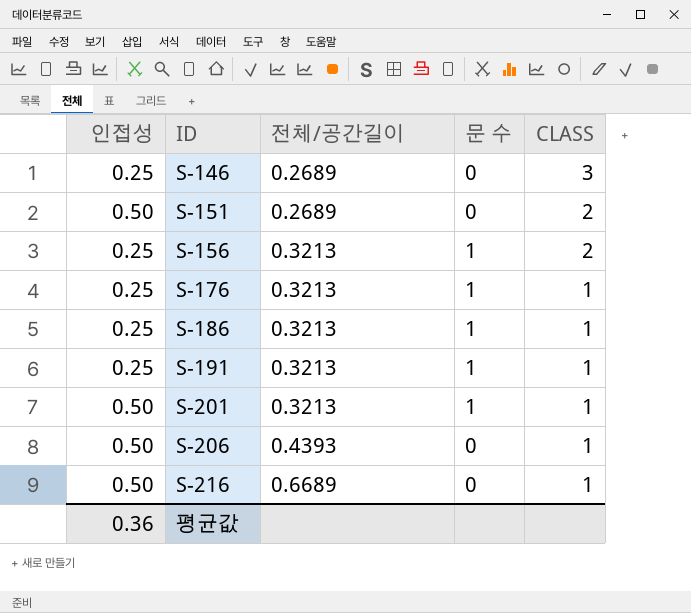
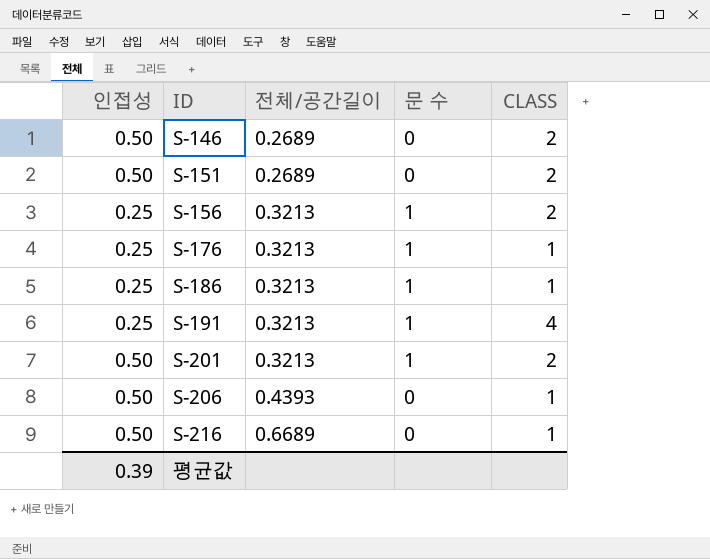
S-146 | 인접성: 0.25 -> 0.50
S-146 | CLASS: 3 -> 2
S-191 | CLASS: 1 -> 4
S-201 | CLASS: 1 -> 2
평균값 | 인접성: 0.36 -> 0.39

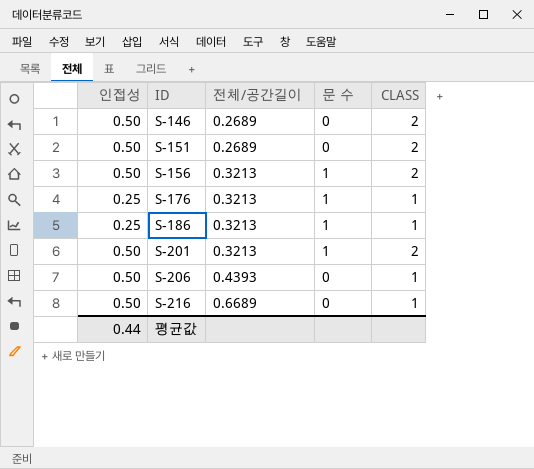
row S-191: 0.25 | 0.3213 | 1 | 4 -> none
S-156 | 인접성: 0.25 -> 0.50
평균값 | 인접성: 0.39 -> 0.44

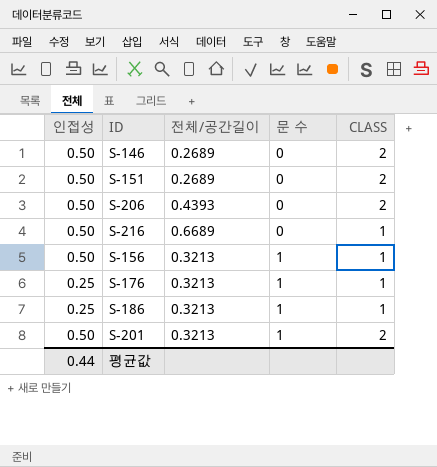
row order: ID ascending -> 문 수 ascending
S-206 | CLASS: 1 -> 2
S-156 | CLASS: 2 -> 1

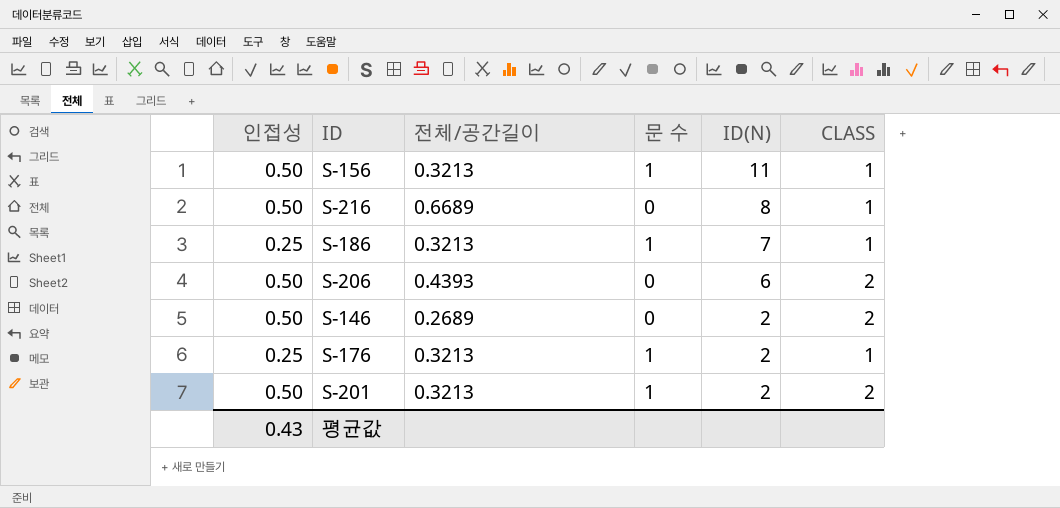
row order: 문 수 ascending -> ID(N) descending
column ID(N) | position: none -> 5
row S-151: 0.50 | 0.2689 | 0 | 2 -> none
평균값 | 인접성: 0.44 -> 0.43

